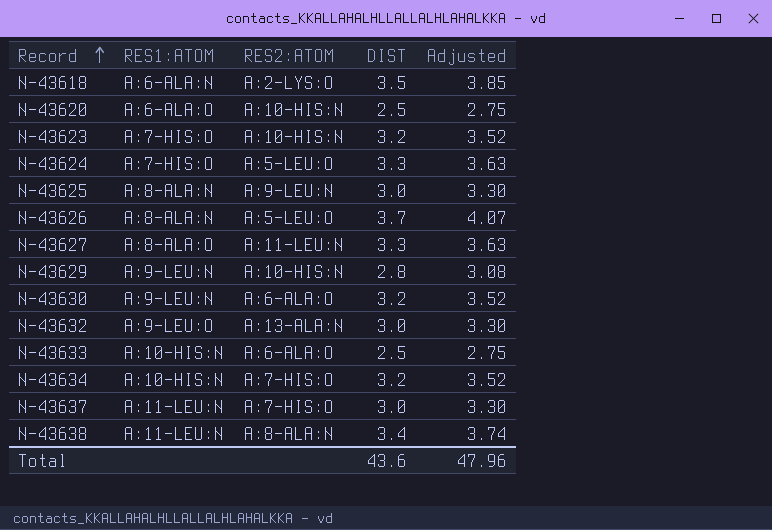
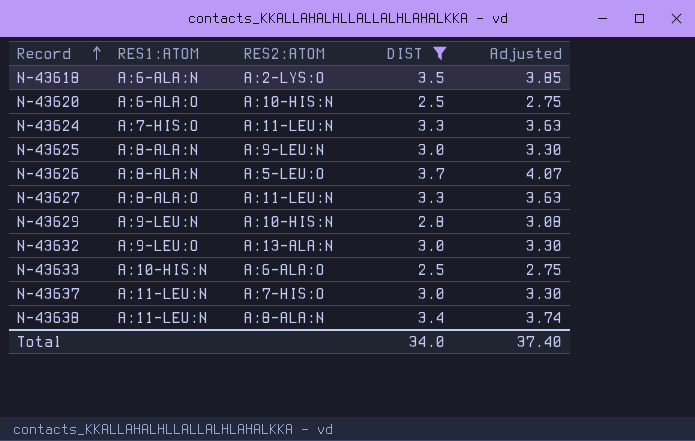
filter: none -> DIST != 3.2
N-43624 | RES2:ATOM: A:5-LEU:O -> A:11-LEU:N
Total | DIST: 43.6 -> 34.0
Total | Adjusted: 47.96 -> 37.40

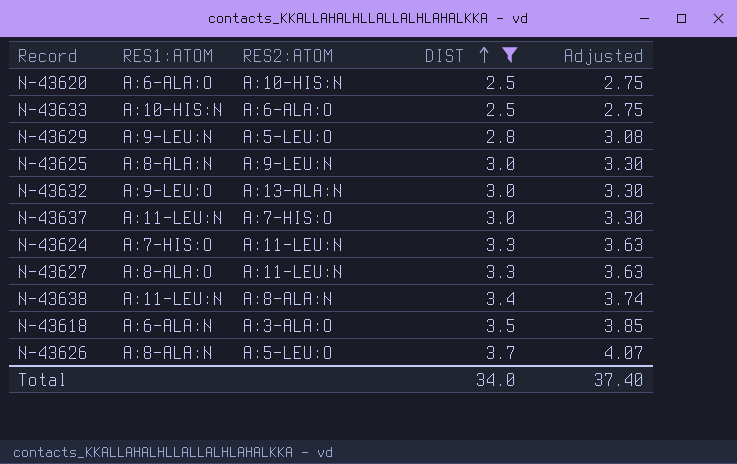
row order: Record ascending -> DIST ascending
N-43629 | RES2:ATOM: A:10-HIS:N -> A:5-LEU:O
N-43618 | RES2:ATOM: A:2-LYS:O -> A:3-ALA:O

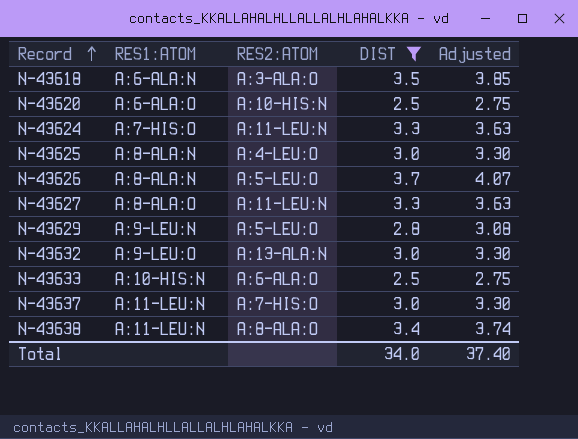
row order: DIST ascending -> Record ascending
N-43625 | RES2:ATOM: A:9-LEU:N -> A:4-LEU:O
N-43638 | RES2:ATOM: A:8-ALA:N -> A:8-ALA:O

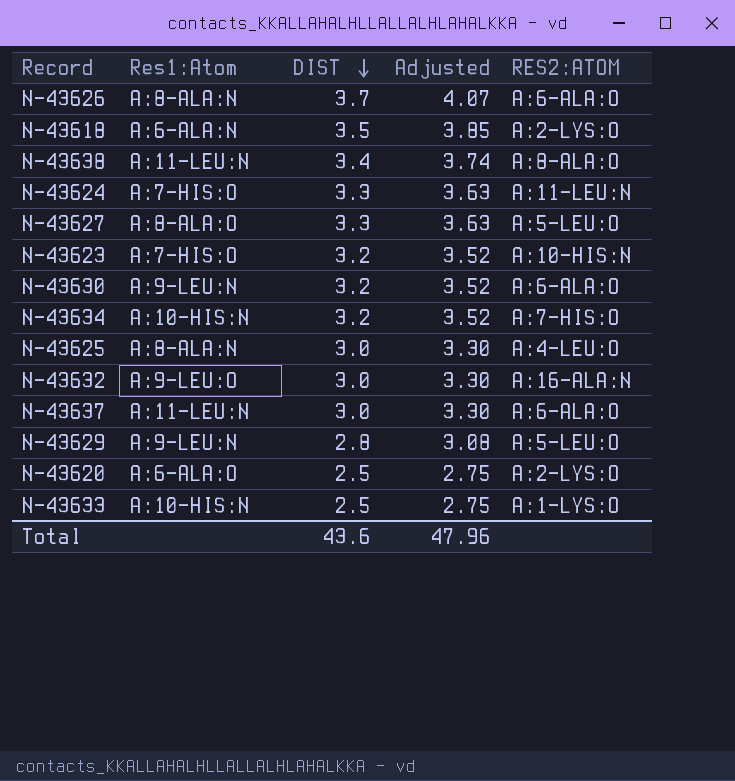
filter: DIST != 3.2 -> none
row order: Record ascending -> DIST descending
column name: RES1:ATOM -> Res1:Atom
column RES2:ATOM | position: 3 -> 5
N-43626 | RES2:ATOM: A:5-LEU:O -> A:6-ALA:O
N-43618 | RES2:ATOM: A:3-ALA:O -> A:2-LYS:O
N-43627 | RES2:ATOM: A:11-LEU:N -> A:5-LEU:O
N-43632 | RES2:ATOM: A:13-ALA:N -> A:16-ALA:N
N-43637 | RES2:ATOM: A:7-HIS:O -> A:6-ALA:O
N-43620 | RES2:ATOM: A:10-HIS:N -> A:2-LYS:O
N-43633 | RES2:ATOM: A:6-ALA:O -> A:1-LYS:O
Total | DIST: 34.0 -> 43.6
Total | Adjusted: 37.40 -> 47.96

